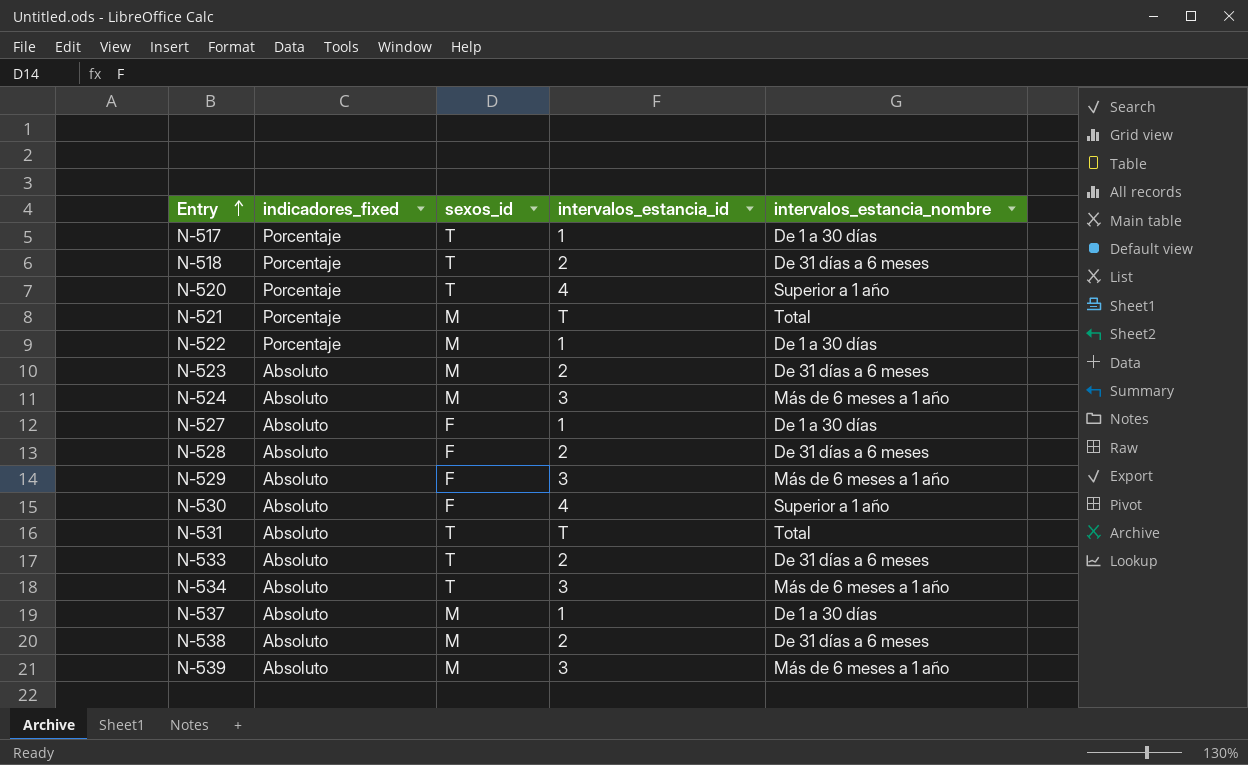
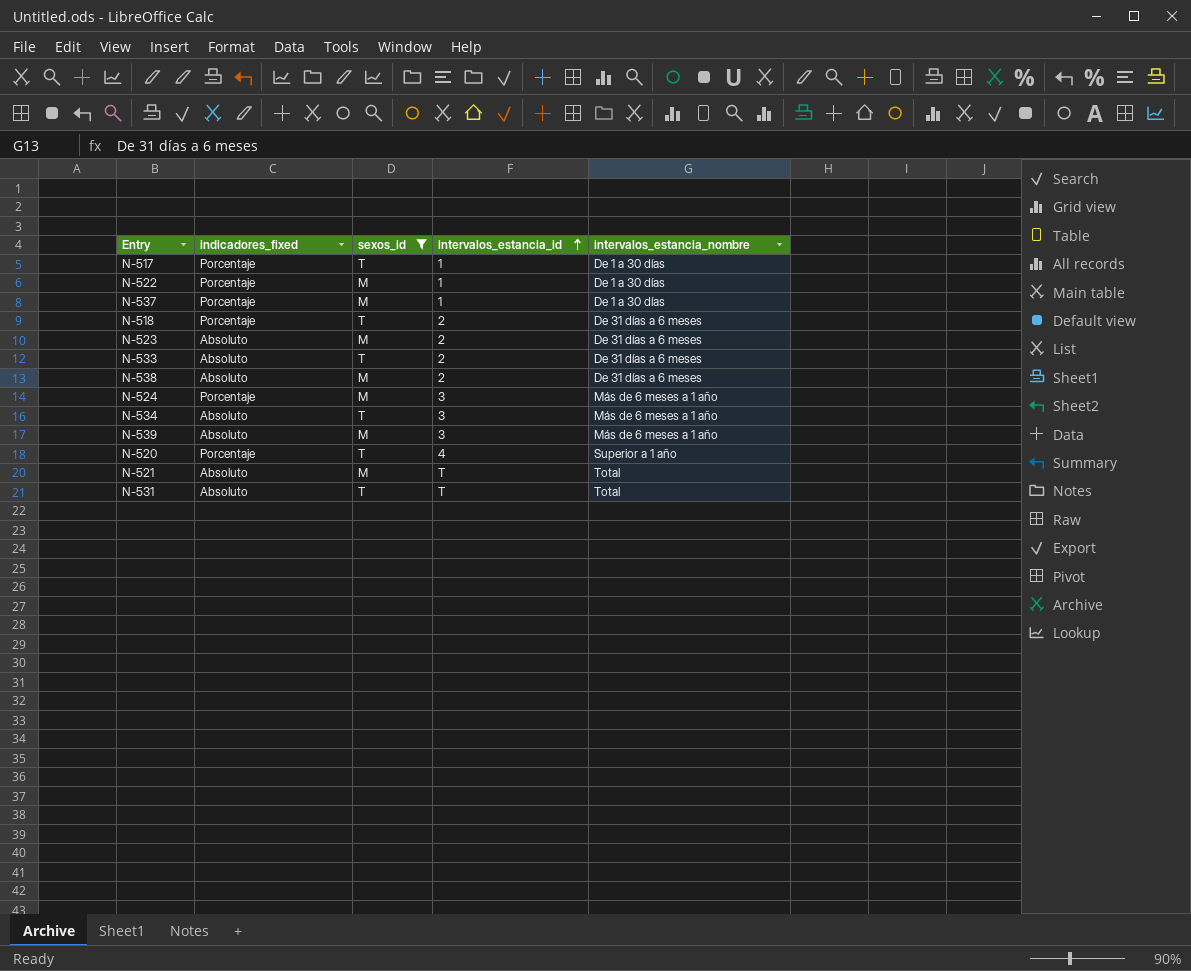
filter: none -> sexos_id != F
row order: Entry ascending -> intervalos_estancia_id ascending
N-537 | indicadores_fixed: Absoluto -> Porcentaje
N-524 | indicadores_fixed: Absoluto -> Porcentaje
N-521 | indicadores_fixed: Porcentaje -> Absoluto

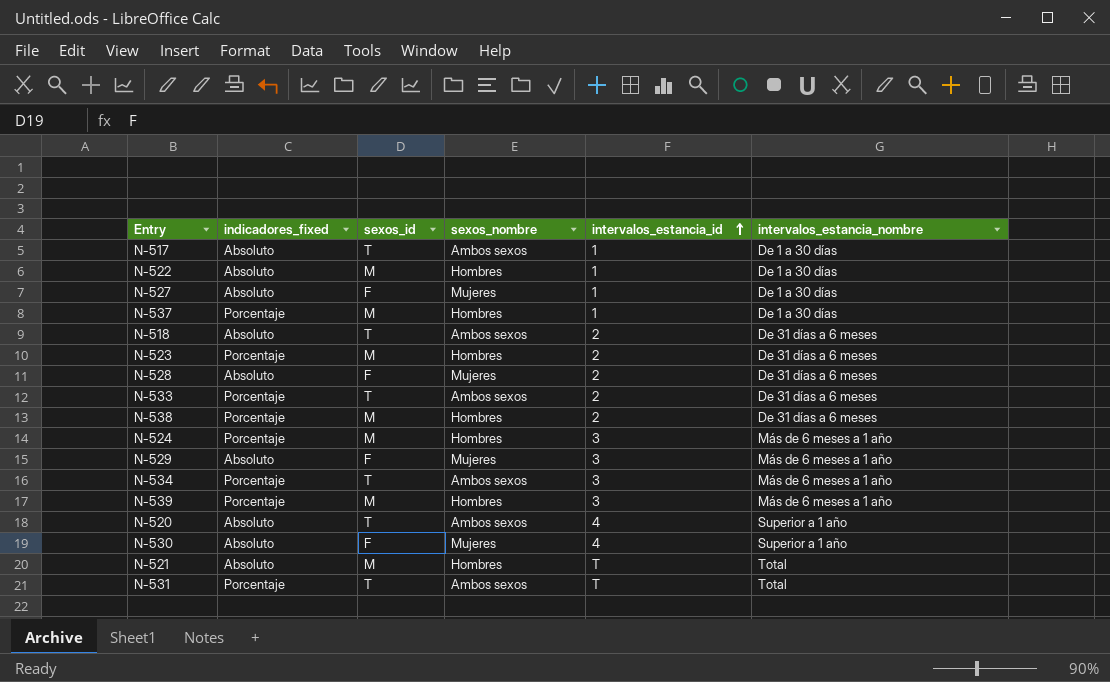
filter: sexos_id != F -> none
column sexos_nombre | position: none -> 4
N-517 | indicadores_fixed: Porcentaje -> Absoluto
N-522 | indicadores_fixed: Porcentaje -> Absoluto
N-518 | indicadores_fixed: Porcentaje -> Absoluto
N-523 | indicadores_fixed: Absoluto -> Porcentaje
N-533 | indicadores_fixed: Absoluto -> Porcentaje
N-538 | indicadores_fixed: Absoluto -> Porcentaje
N-534 | indicadores_fixed: Absoluto -> Porcentaje
N-539 | indicadores_fixed: Absoluto -> Porcentaje
N-520 | indicadores_fixed: Porcentaje -> Absoluto
N-531 | indicadores_fixed: Absoluto -> Porcentaje

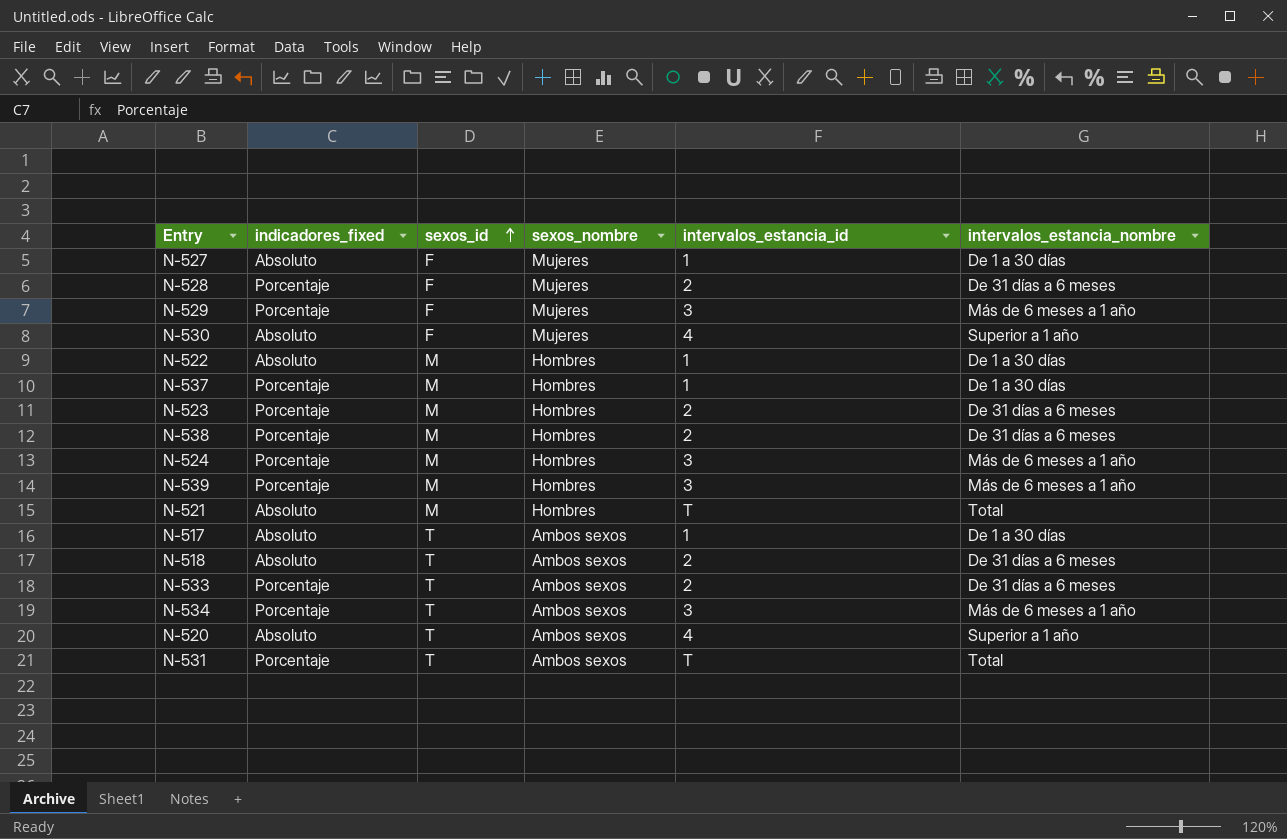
row order: intervalos_estancia_id ascending -> sexos_id ascending
N-528 | indicadores_fixed: Absoluto -> Porcentaje
N-529 | indicadores_fixed: Absoluto -> Porcentaje

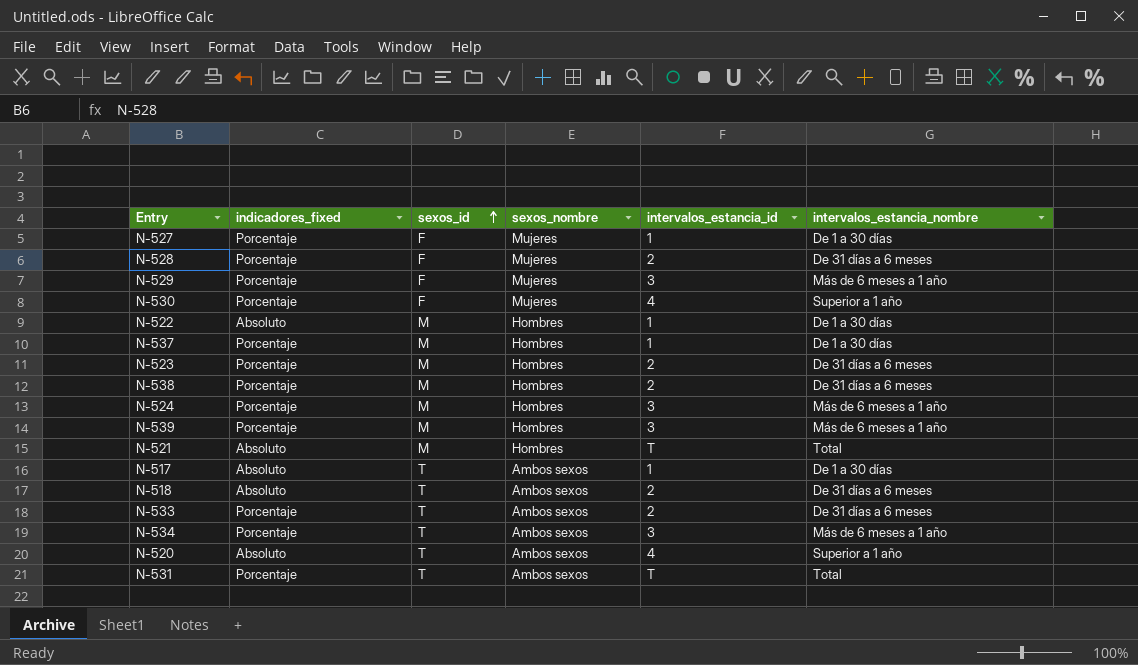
N-527 | indicadores_fixed: Absoluto -> Porcentaje
N-530 | indicadores_fixed: Absoluto -> Porcentaje

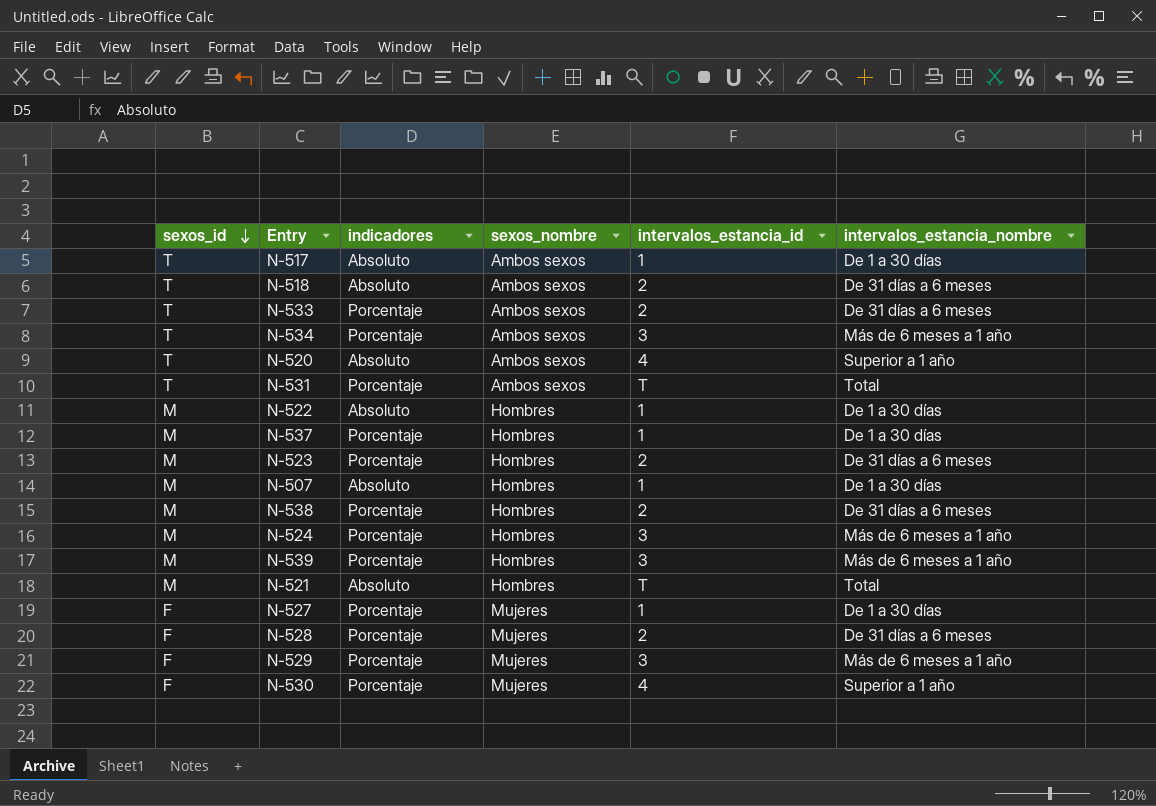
row order: sexos_id ascending -> sexos_id descending
column sexos_id | position: 3 -> 1
column name: indicadores_fixed -> indicadores
row N-507: none -> M | Absoluto | Hombres | 1 | De 1 a 30 días

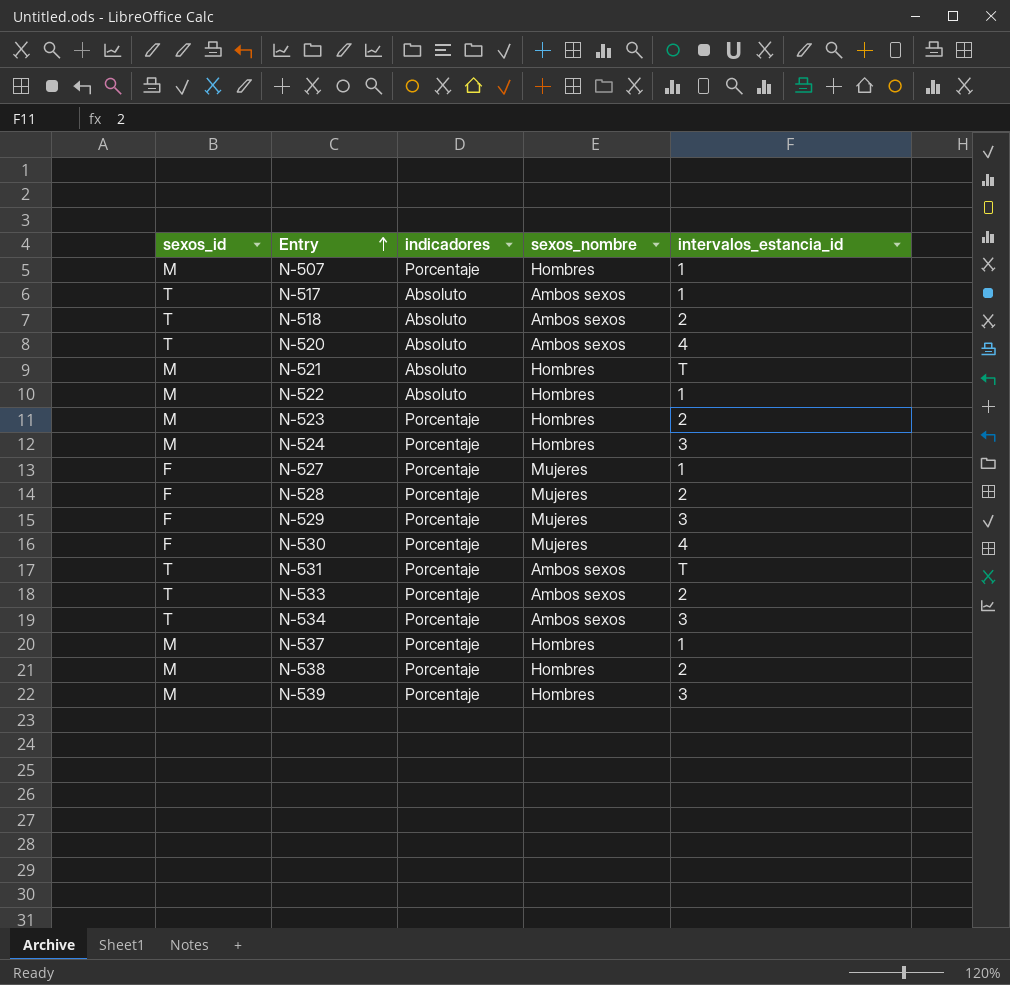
row order: sexos_id descending -> Entry ascending
column intervalos_estancia_nombre | position: 6 -> none
N-507 | indicadores: Absoluto -> Porcentaje

